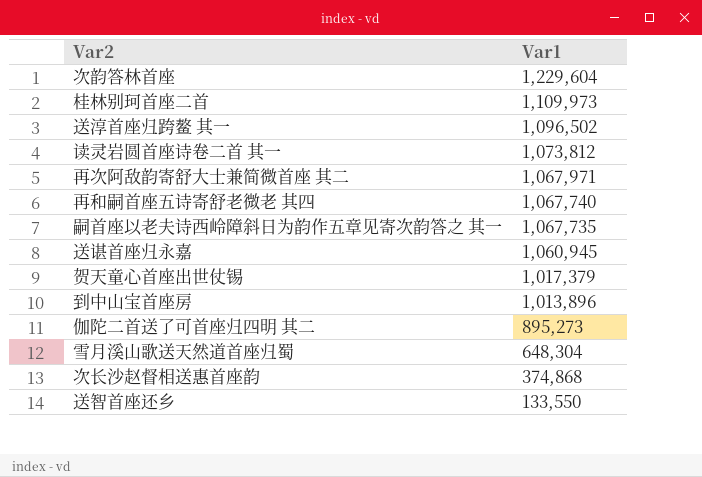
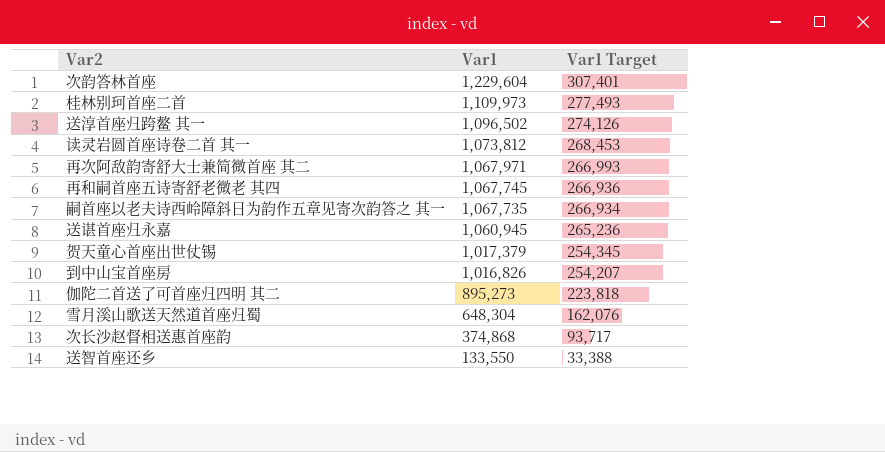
column Var1 Target | formula: none -> [Var1] * 0.25
再和嗣首座五诗寄舒老微老 其四 | Var1: 1,067,740 -> 1,067,745
到中山宝首座房 | Var1: 1,013,896 -> 1,016,826

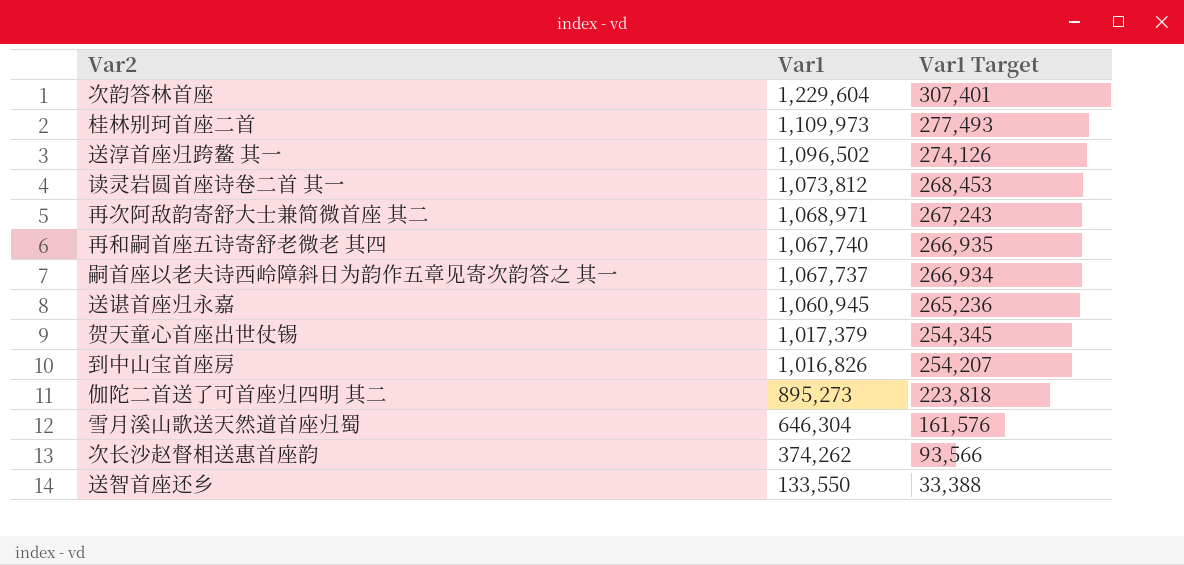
再次阿敌韵寄舒大士兼简微首座 其二 | Var1: 1,067,971 -> 1,068,971
再次阿敌韵寄舒大士兼简微首座 其二 | Var1 Target: 266,993 -> 267,243
再和嗣首座五诗寄舒老微老 其四 | Var1: 1,067,745 -> 1,067,740
再和嗣首座五诗寄舒老微老 其四 | Var1 Target: 266,936 -> 266,935
嗣首座以老夫诗西岭障斜日为韵作五章见寄次韵答之 其一 | Var1: 1,067,735 -> 1,067,737
雪月溪山歌送天然道首座归蜀 | Var1: 648,304 -> 646,304
雪月溪山歌送天然道首座归蜀 | Var1 Target: 162,076 -> 161,576
次长沙赵督相送惠首座韵 | Var1: 374,868 -> 374,262
次长沙赵督相送惠首座韵 | Var1 Target: 93,717 -> 93,566

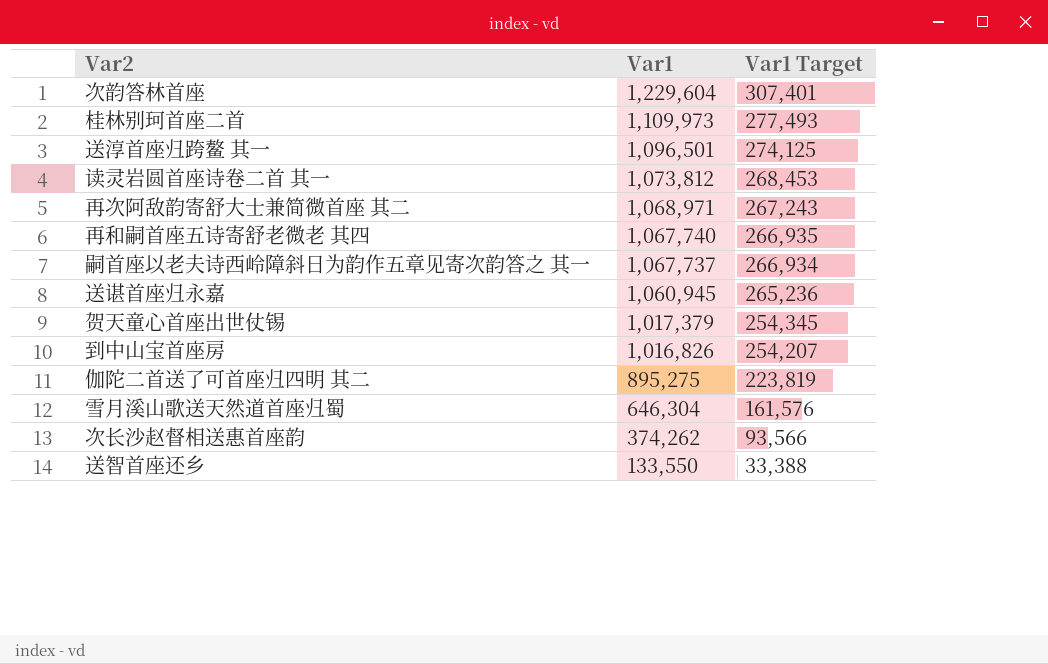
送淳首座归跨鳌 其一 | Var1: 1,096,502 -> 1,096,501
送淳首座归跨鳌 其一 | Var1 Target: 274,126 -> 274,125
伽陀二首送了可首座归四明 其二 | Var1: 895,273 -> 895,275
伽陀二首送了可首座归四明 其二 | Var1 Target: 223,818 -> 223,819

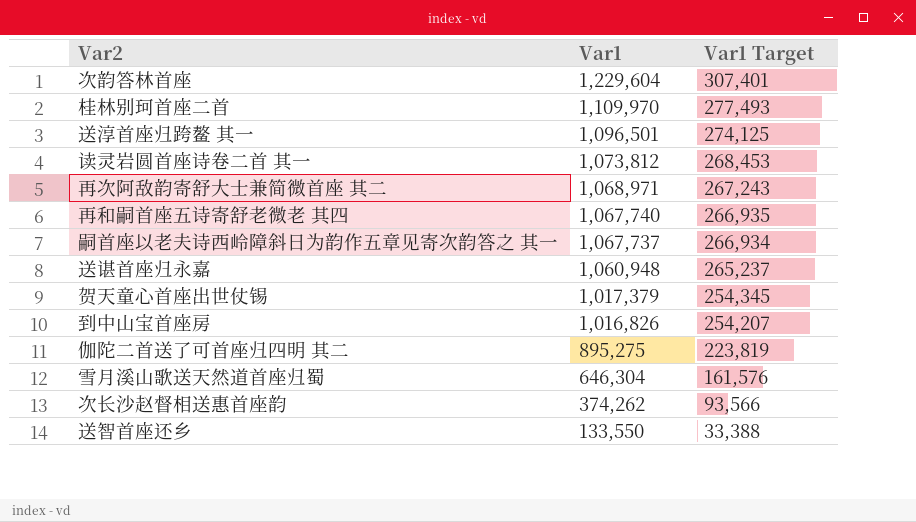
桂林别珂首座二首 | Var1: 1,109,973 -> 1,109,970
送谌首座归永嘉 | Var1: 1,060,945 -> 1,060,948
送谌首座归永嘉 | Var1 Target: 265,236 -> 265,237

